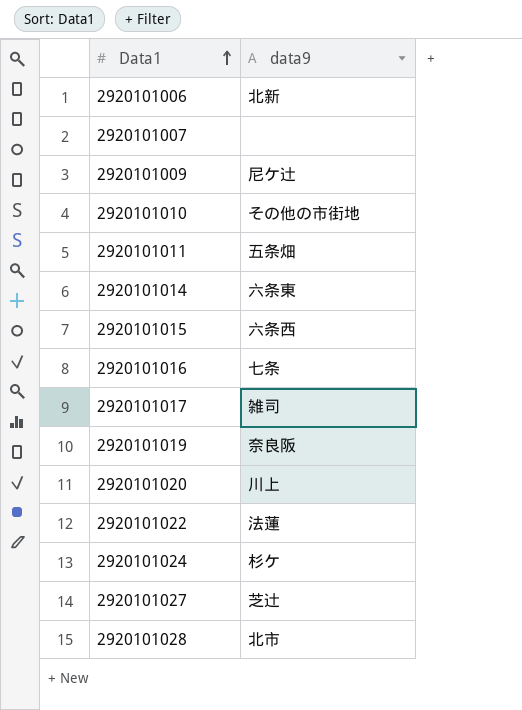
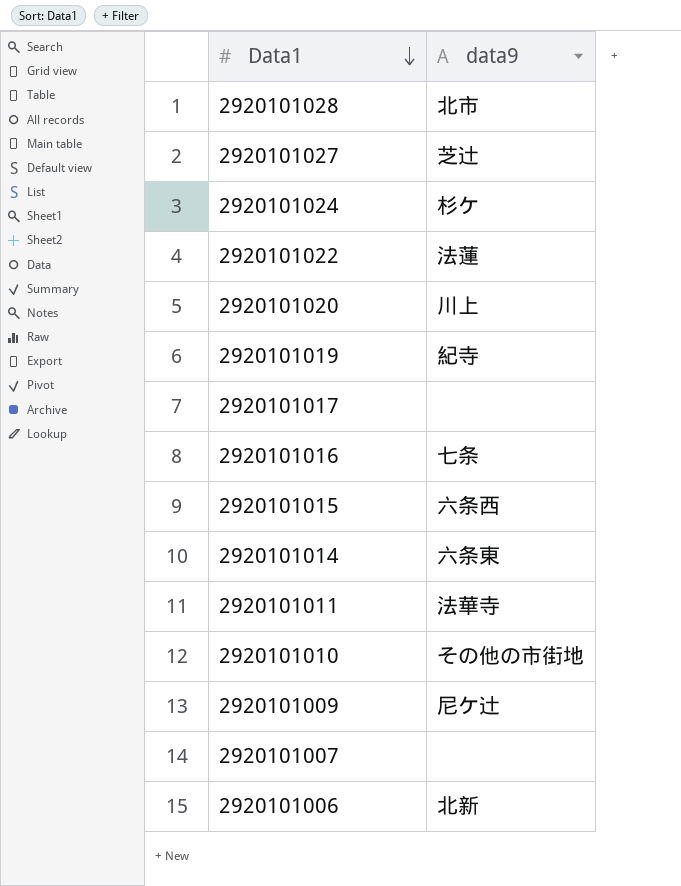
row order: Data1 ascending -> Data1 descending
2920101019 | data9: 奈良阪 -> 紀寺
2920101017 | data9: 雑司 -> none
2920101011 | data9: 五条畑 -> 法華寺

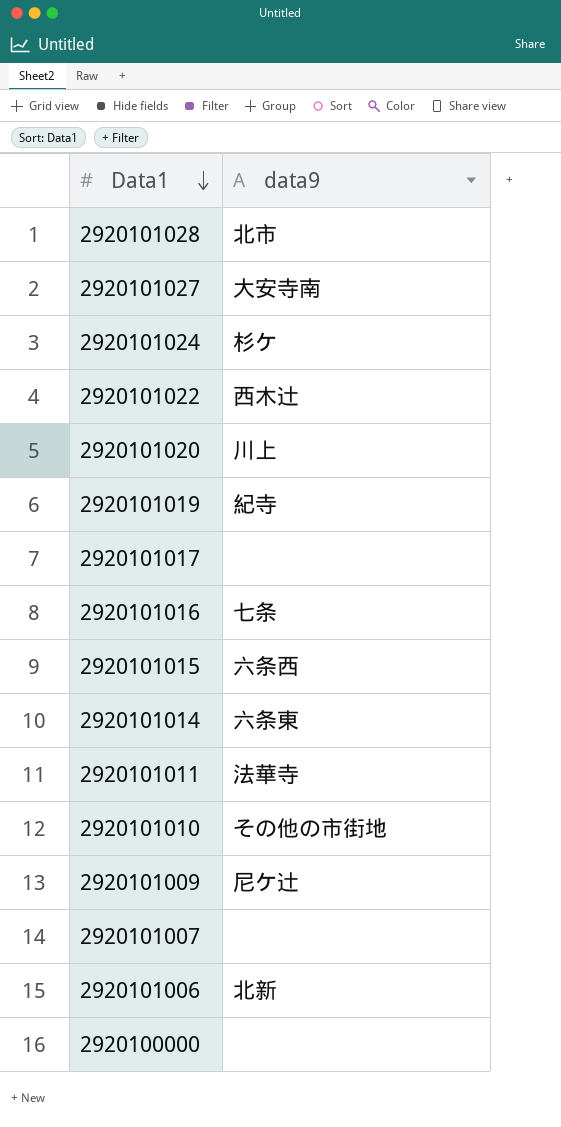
2920101027 | data9: 芝辻 -> 大安寺南
2920101022 | data9: 法蓮 -> 西木辻
row 2920100000: none -> none

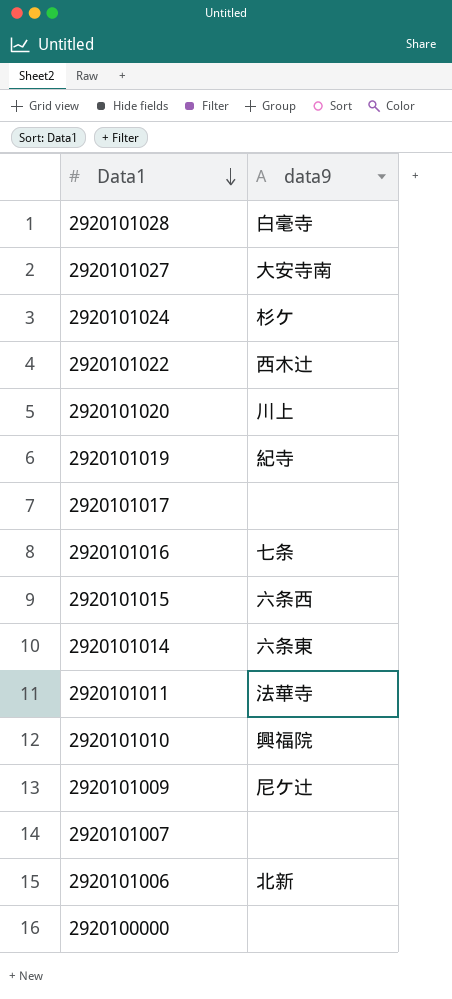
2920101028 | data9: 北市 -> 白毫寺
2920101010 | data9: その他の市街地 -> 興福院

